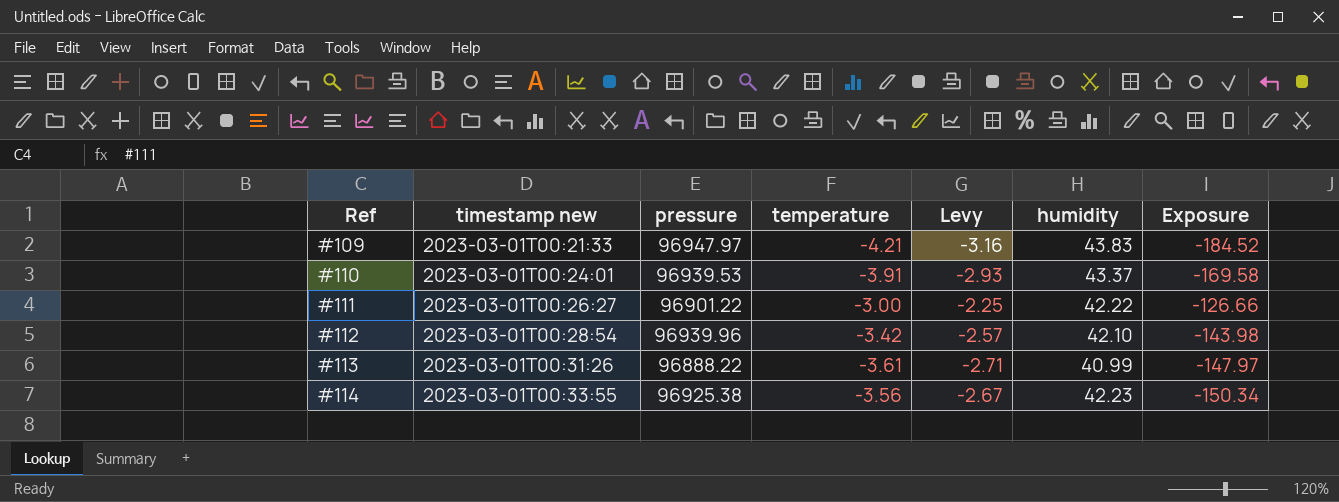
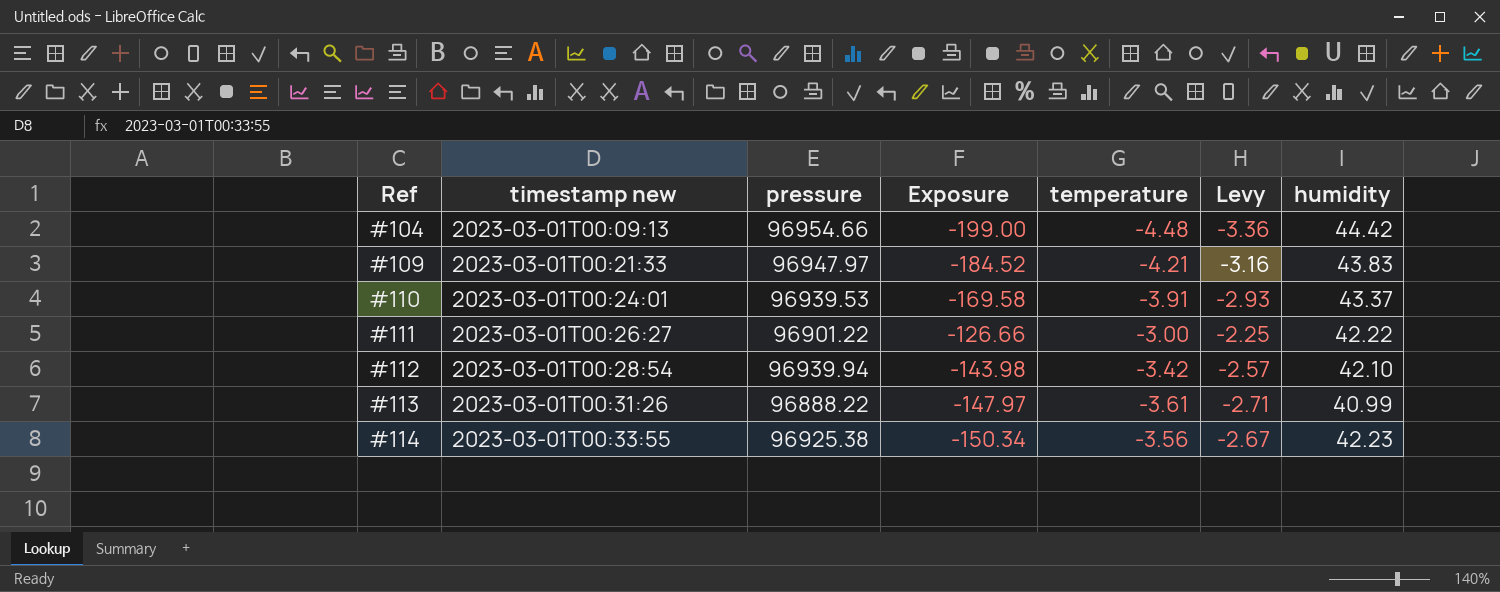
column Exposure | position: 7 -> 4
row #104: none -> 2023-03-01T00:09:13 | 96954.66 | -199.00 | -4.48 | -3.36 | 44.42
#112 | pressure: 96939.96 -> 96939.94

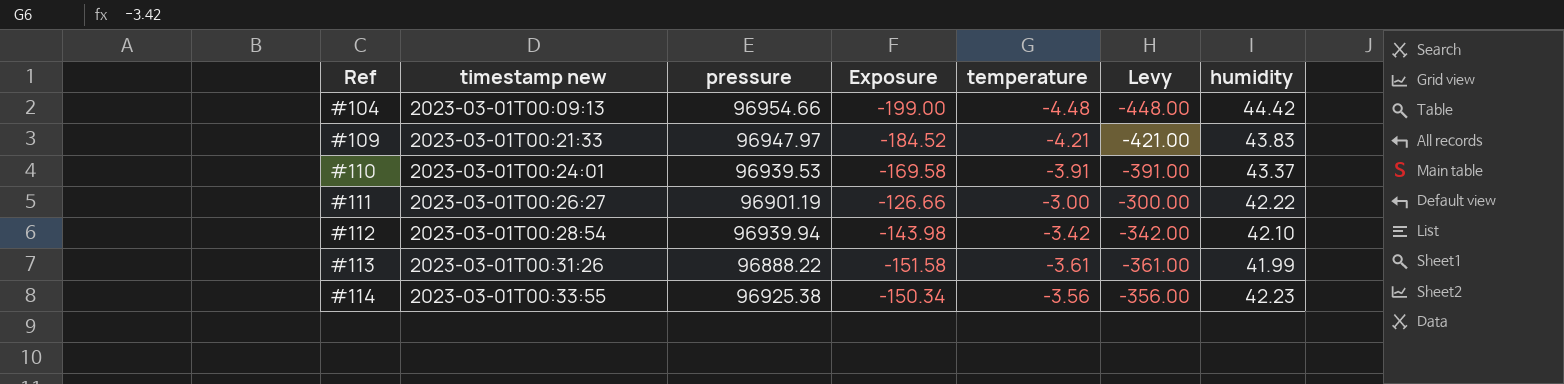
column Levy | formula: [temperature] * 0.75 -> [temperature] * 100
#111 | pressure: 96901.22 -> 96901.19
#113 | Exposure: -147.97 -> -151.58
#113 | humidity: 40.99 -> 41.99

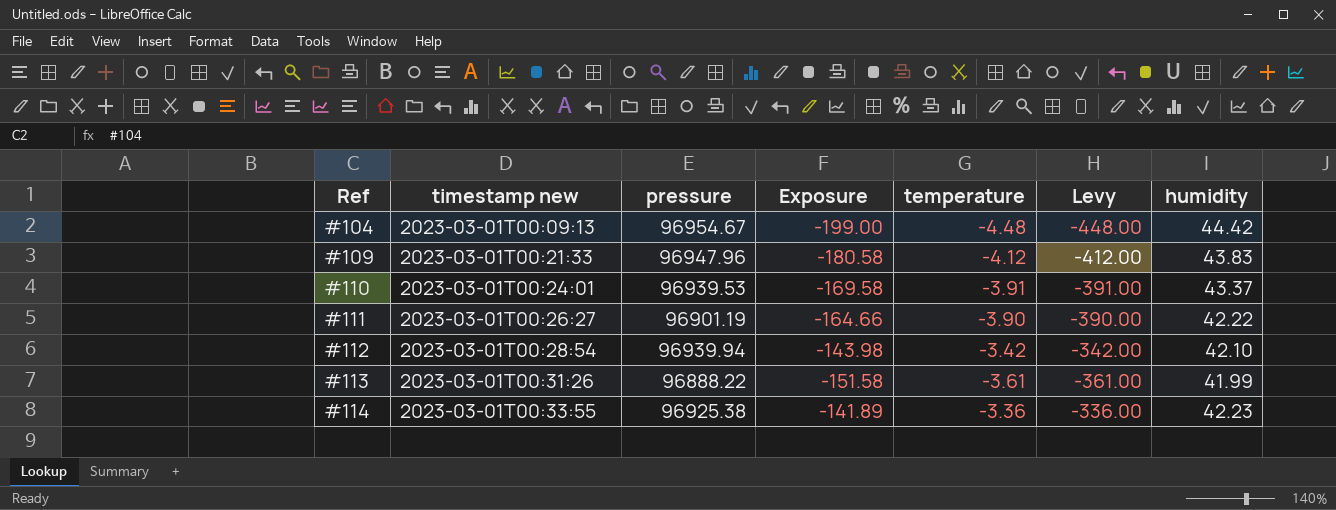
#104 | pressure: 96954.66 -> 96954.67
#109 | pressure: 96947.97 -> 96947.96
#109 | Exposure: -184.52 -> -180.58
#109 | temperature: -4.21 -> -4.12
#109 | Levy: -421.00 -> -412.00
#111 | Exposure: -126.66 -> -164.66
#111 | temperature: -3.00 -> -3.90
#111 | Levy: -300.00 -> -390.00
#114 | Exposure: -150.34 -> -141.89
#114 | temperature: -3.56 -> -3.36
#114 | Levy: -356.00 -> -336.00

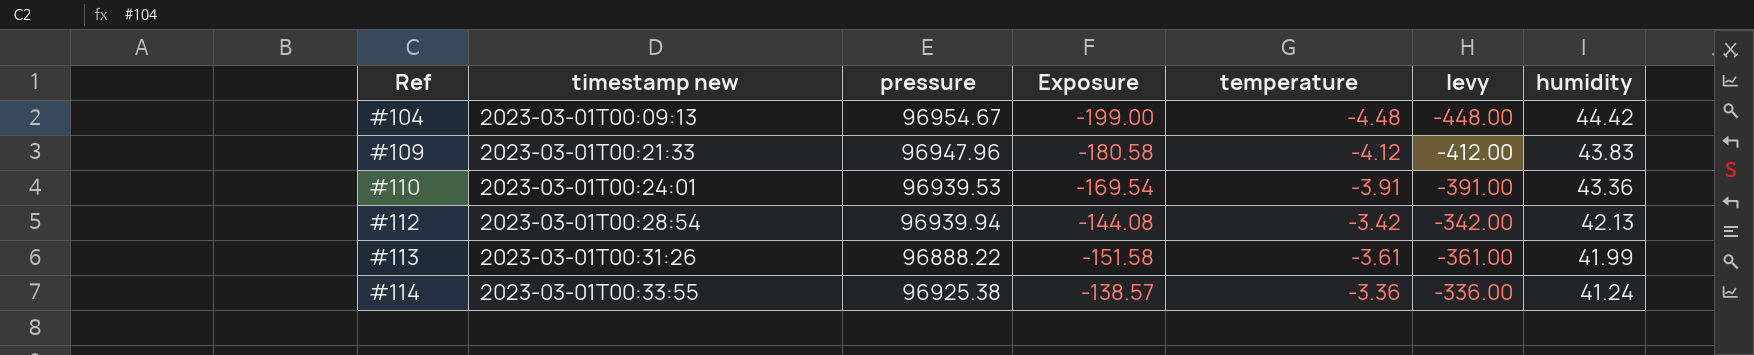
column name: Levy -> levy
row #111: 2023-03-01T00:26:27 | 96901.19 | -164.66 | -3.90 | -390.00 | 42.22 -> none
#110 | Exposure: -169.58 -> -169.54
#110 | humidity: 43.37 -> 43.36
#112 | Exposure: -143.98 -> -144.08
#112 | humidity: 42.10 -> 42.13
#114 | Exposure: -141.89 -> -138.57
#114 | humidity: 42.23 -> 41.24

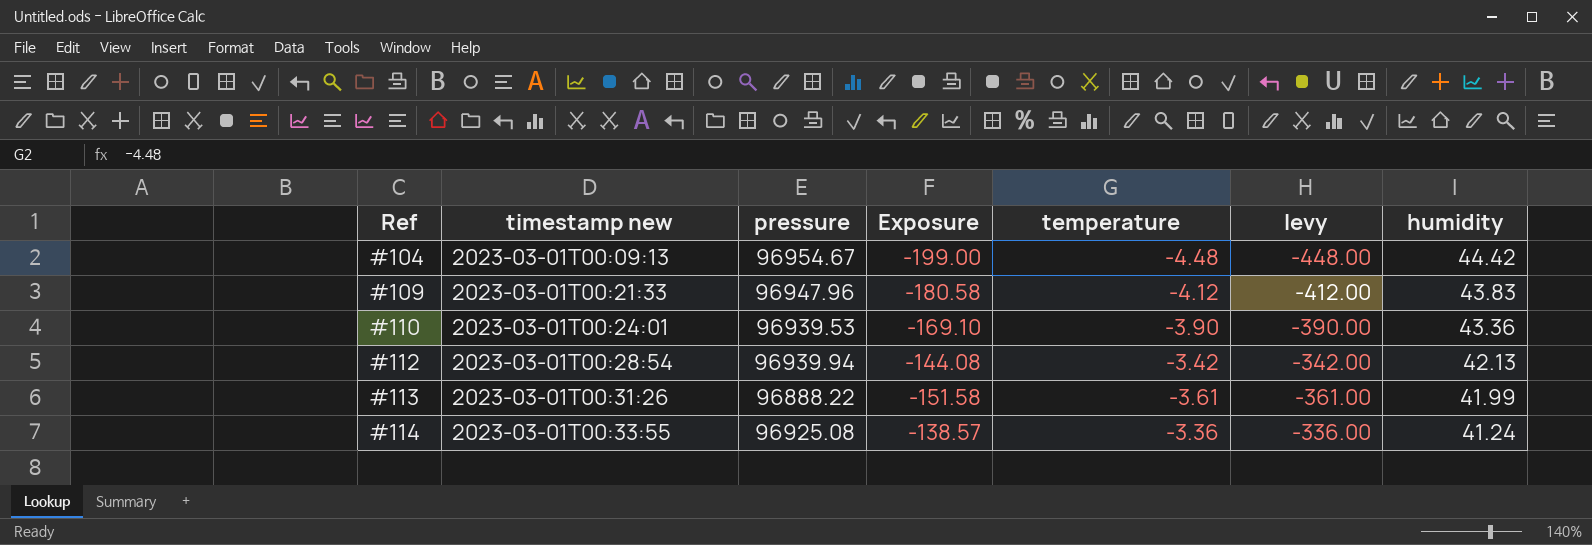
#110 | Exposure: -169.54 -> -169.10
#110 | temperature: -3.91 -> -3.90
#110 | levy: -391.00 -> -390.00
#114 | pressure: 96925.38 -> 96925.08

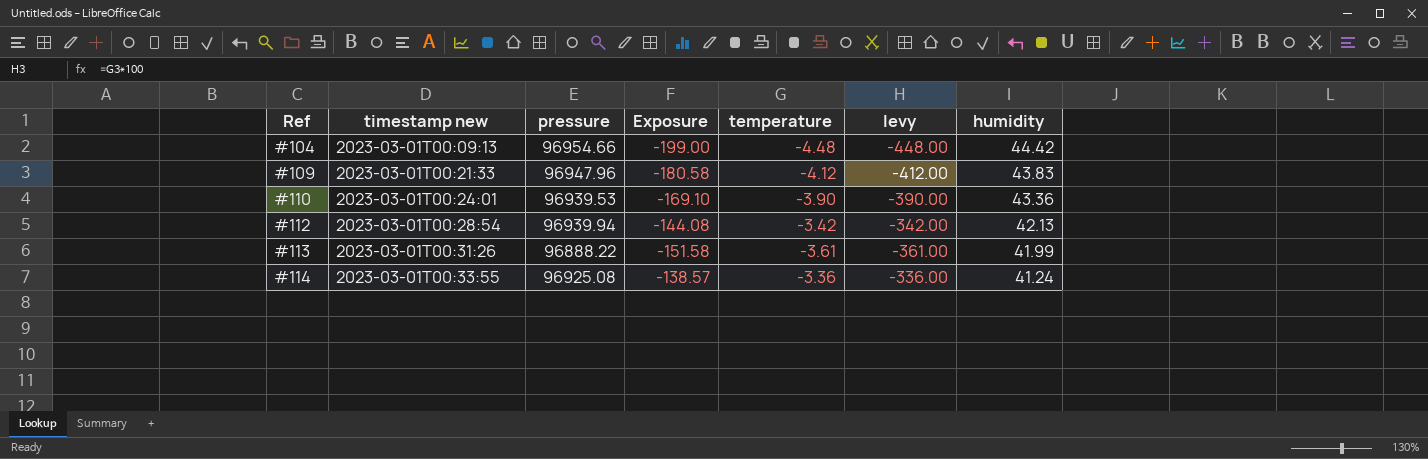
#104 | pressure: 96954.67 -> 96954.66

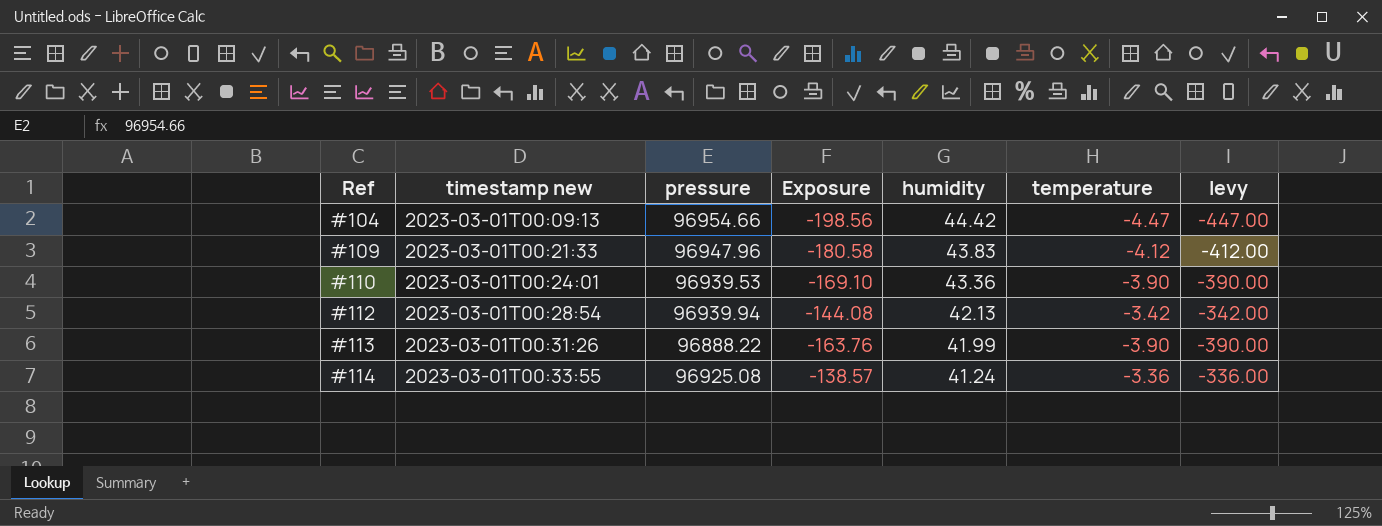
column humidity | position: 7 -> 5
#104 | Exposure: -199.00 -> -198.56
#104 | temperature: -4.48 -> -4.47
#104 | levy: -448.00 -> -447.00
#113 | Exposure: -151.58 -> -163.76
#113 | temperature: -3.61 -> -3.90
#113 | levy: -361.00 -> -390.00

